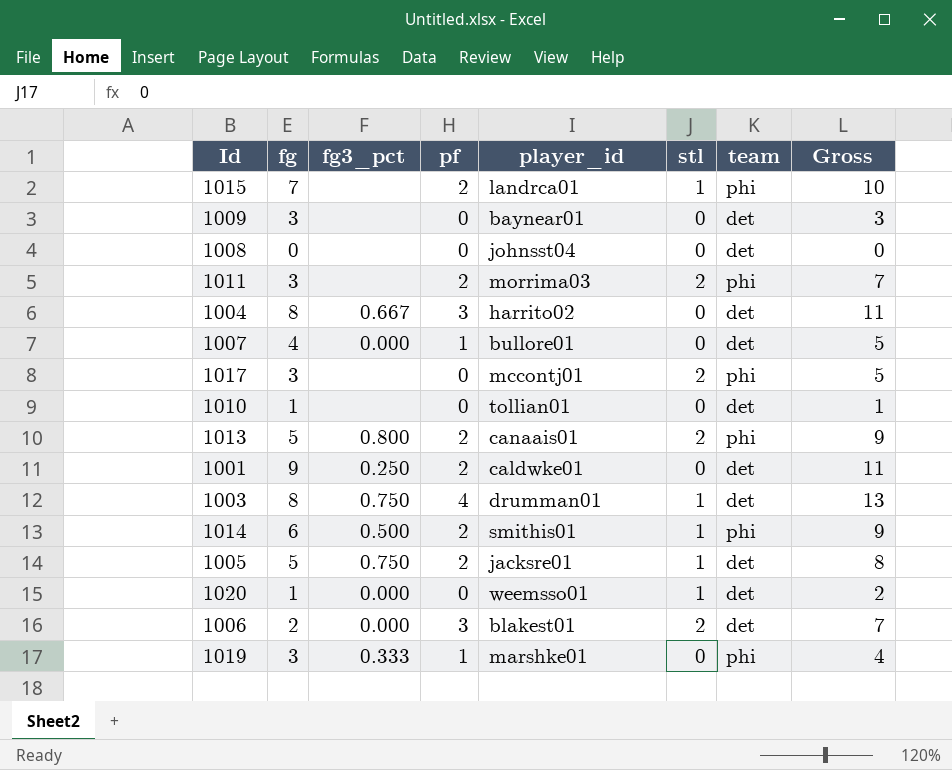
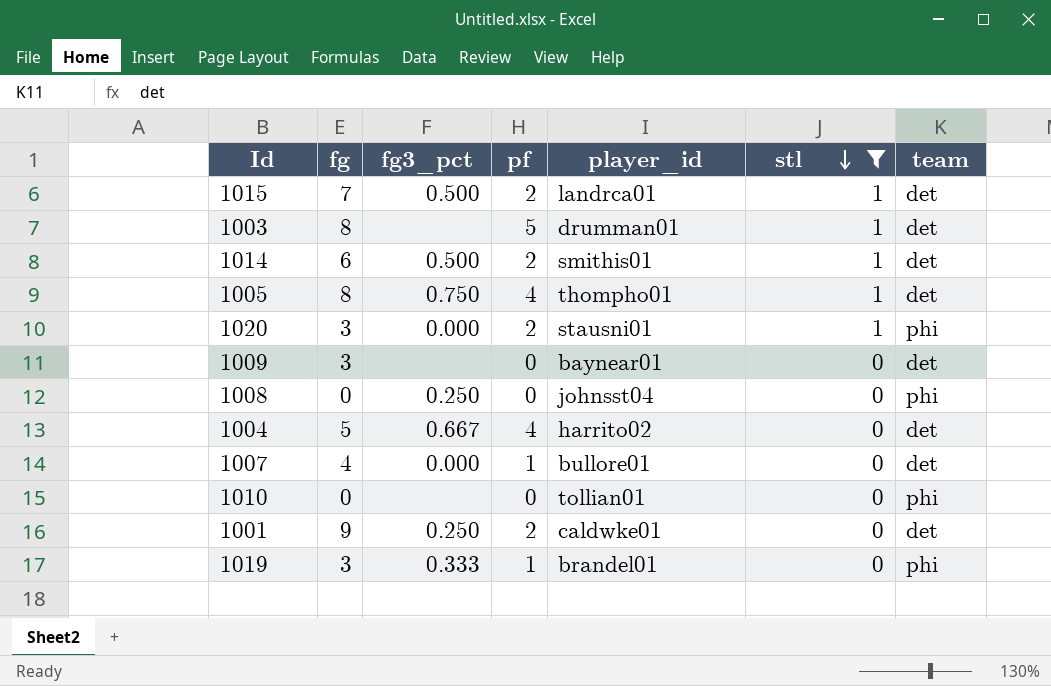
filter: none -> stl != 2
row order: none -> stl descending
column Gross | formula: [fg] + [pf] + [stl] -> none
1015 | fg3_pct: none -> 0.500
1015 | team: phi -> det
1003 | fg3_pct: 0.750 -> none
1003 | pf: 4 -> 5
1014 | team: phi -> det
1005 | fg: 5 -> 8
1005 | pf: 2 -> 4
1005 | player_id: jacksre01 -> thompho01
1020 | fg: 1 -> 3
1020 | pf: 0 -> 2
1020 | player_id: weemsso01 -> stausni01
1020 | team: det -> phi
1008 | fg3_pct: none -> 0.250
1008 | team: det -> phi
1004 | fg: 8 -> 5
1004 | pf: 3 -> 4
1010 | fg: 1 -> 0
1010 | team: det -> phi
1019 | player_id: marshke01 -> brandel01

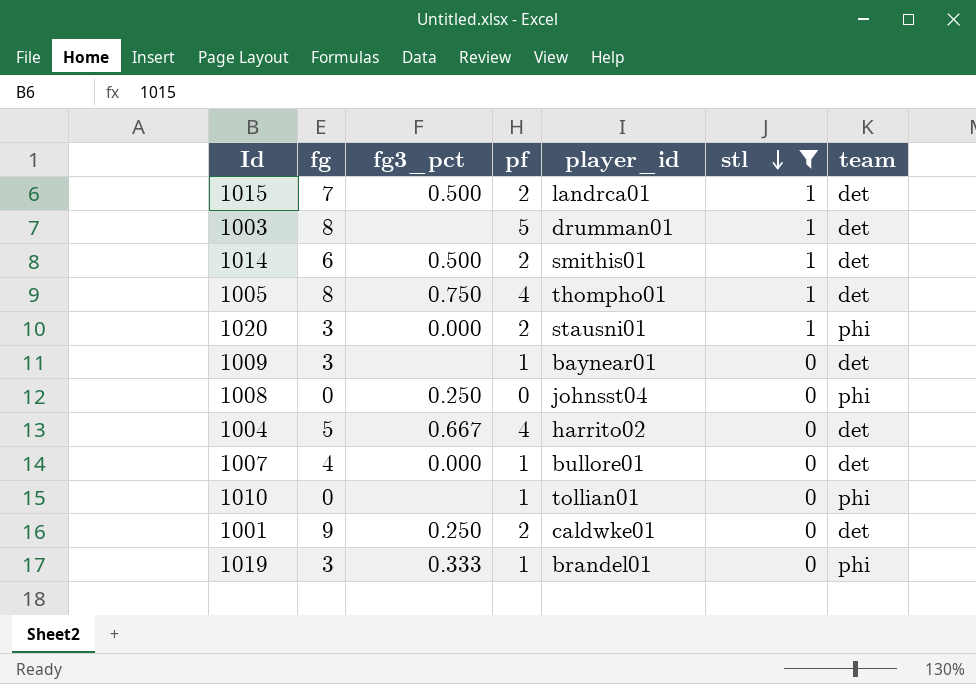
1009 | pf: 0 -> 1
1010 | pf: 0 -> 1

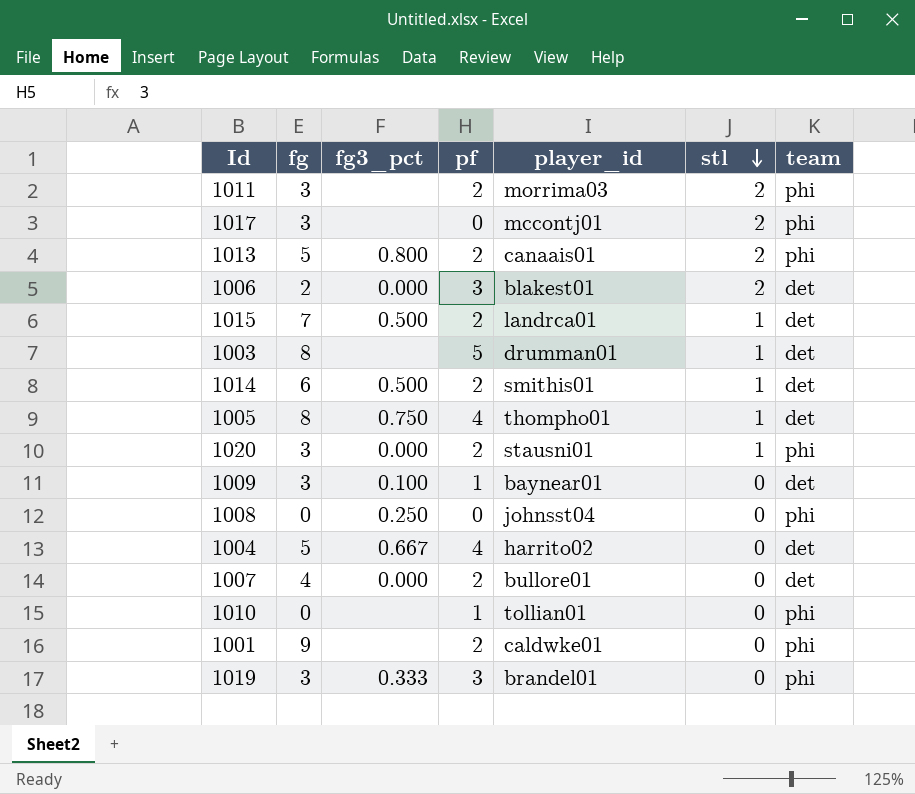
filter: stl != 2 -> none
1009 | fg3_pct: none -> 0.100
1007 | pf: 1 -> 2
1001 | fg3_pct: 0.250 -> none
1001 | team: det -> phi
1019 | pf: 1 -> 3

